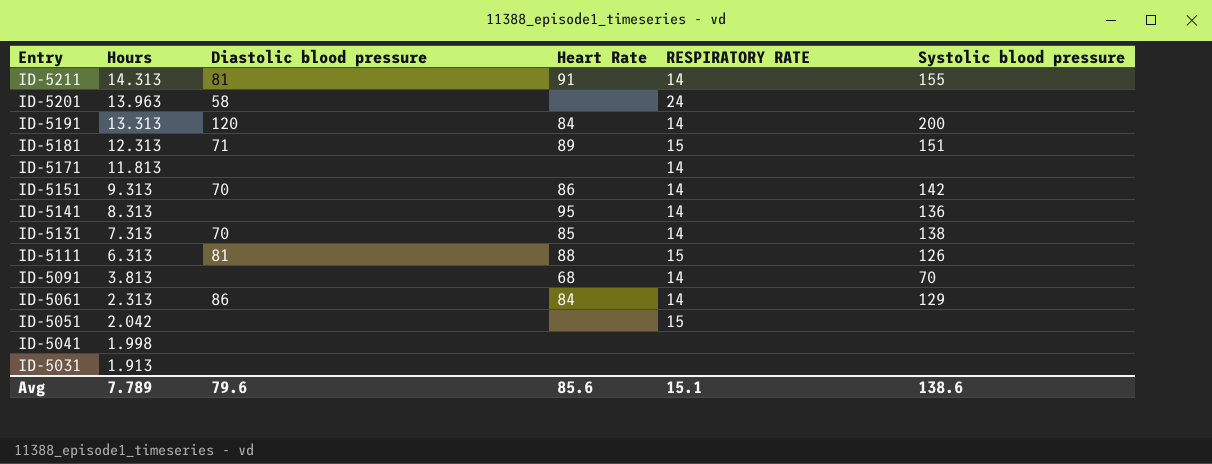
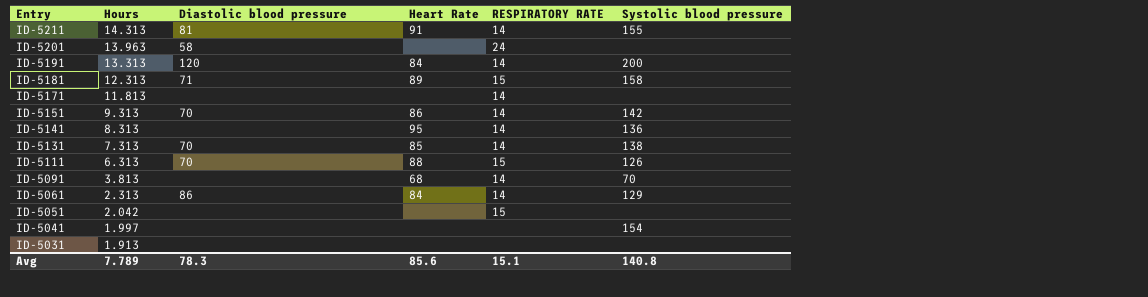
ID-5181 | Systolic blood pressure: 151 -> 158
ID-5111 | Diastolic blood pressure: 81 -> 70
ID-5041 | Hours: 1.998 -> 1.997
ID-5041 | Systolic blood pressure: none -> 154
Avg | Diastolic blood pressure: 79.6 -> 78.3
Avg | Systolic blood pressure: 138.6 -> 140.8

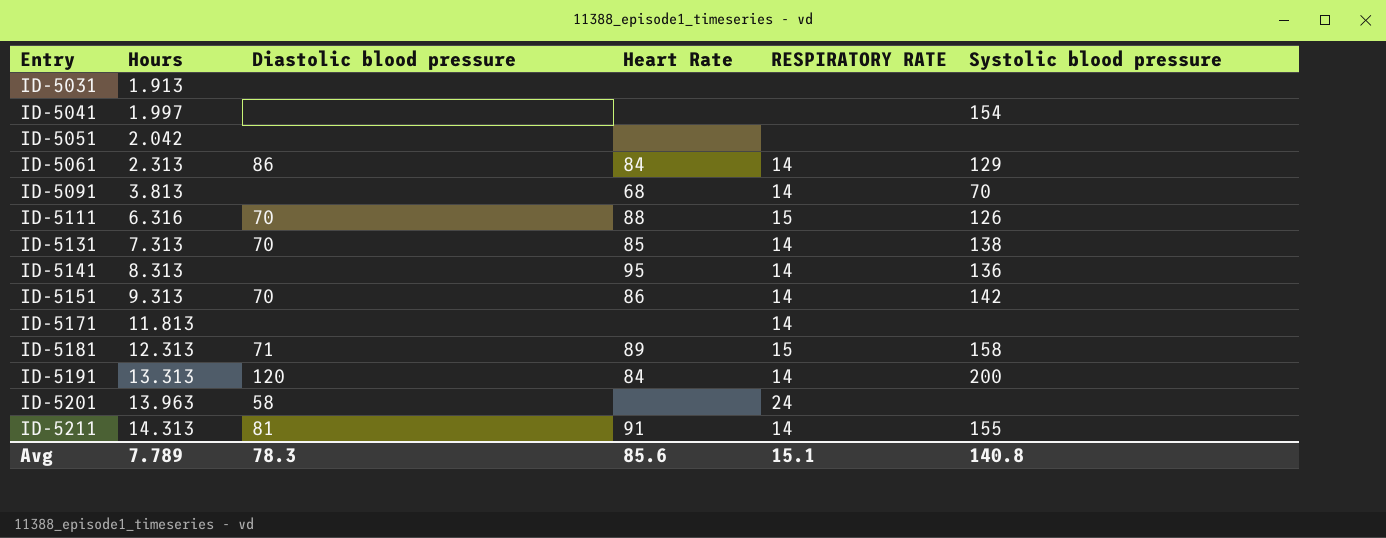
row order: Entry descending -> Entry ascending
ID-5051 | RESPIRATORY RATE: 15 -> none
ID-5111 | Hours: 6.313 -> 6.316

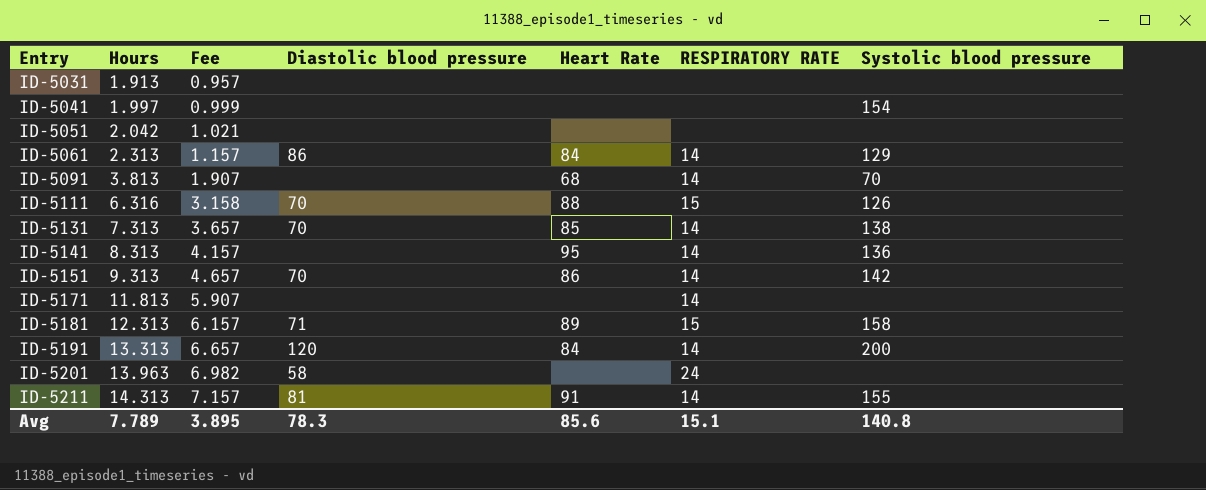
column Fee | formula: none -> [Hours] * 0.5

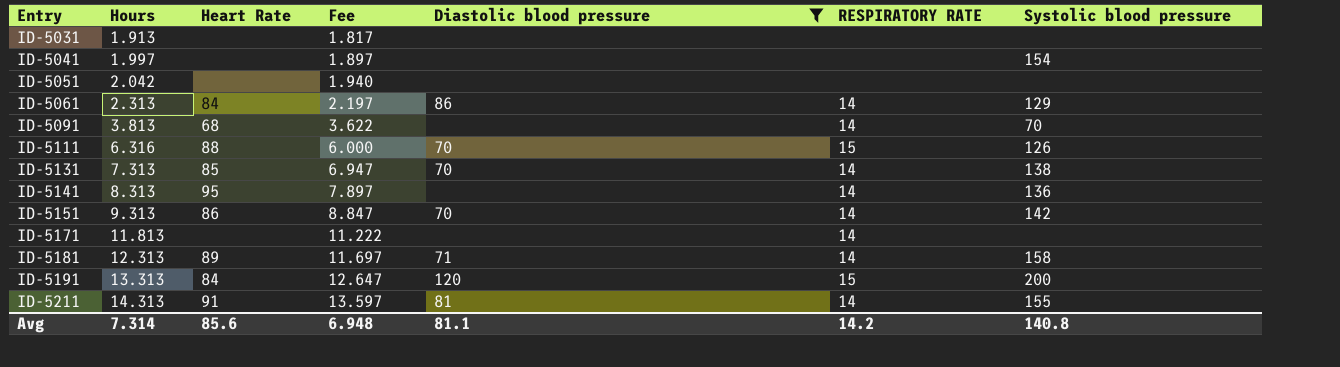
filter: none -> Diastolic blood pressure != 58
column Heart Rate | position: 5 -> 3
column Fee | formula: [Hours] * 0.5 -> [Hours] * 0.95
ID-5181 | RESPIRATORY RATE: 15 -> 14
ID-5191 | RESPIRATORY RATE: 14 -> 15
Avg | Hours: 7.789 -> 7.314
Avg | Fee: 3.895 -> 6.948
Avg | Diastolic blood pressure: 78.3 -> 81.1
Avg | RESPIRATORY RATE: 15.1 -> 14.2

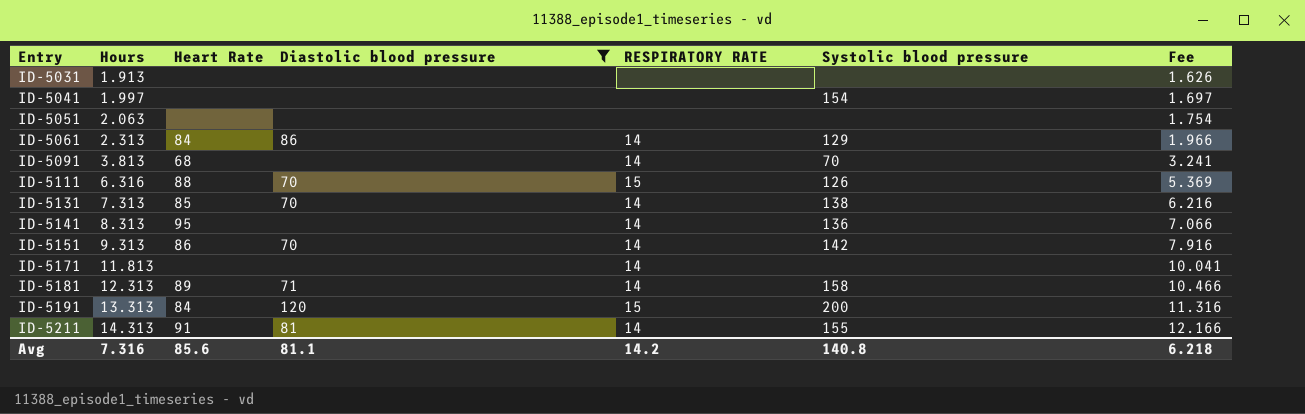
column Fee | formula: [Hours] * 0.95 -> [Hours] * 0.85
column Fee | position: 4 -> 7
ID-5051 | Hours: 2.042 -> 2.063
Avg | Hours: 7.314 -> 7.316
Avg | Fee: 6.948 -> 6.218

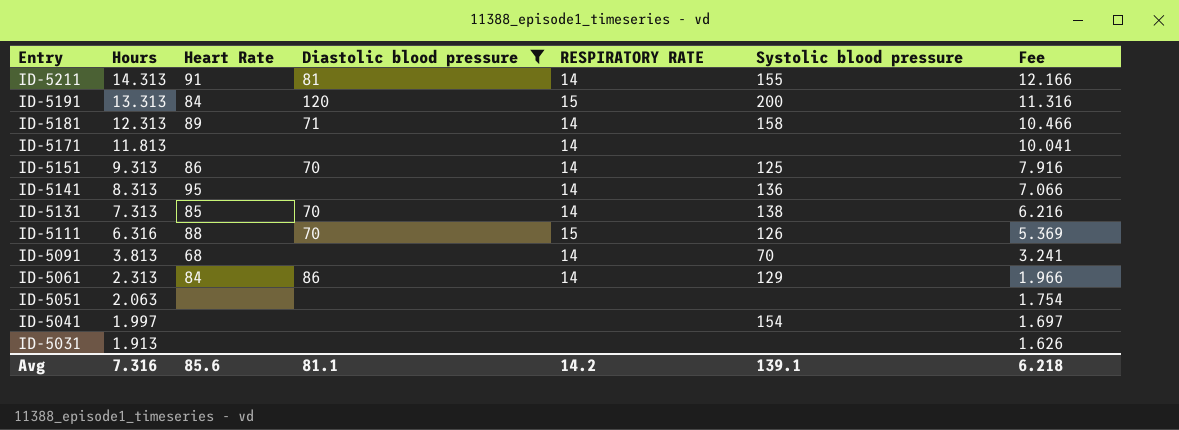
row order: Entry ascending -> Entry descending
ID-5151 | Systolic blood pressure: 142 -> 125
Avg | Systolic blood pressure: 140.8 -> 139.1

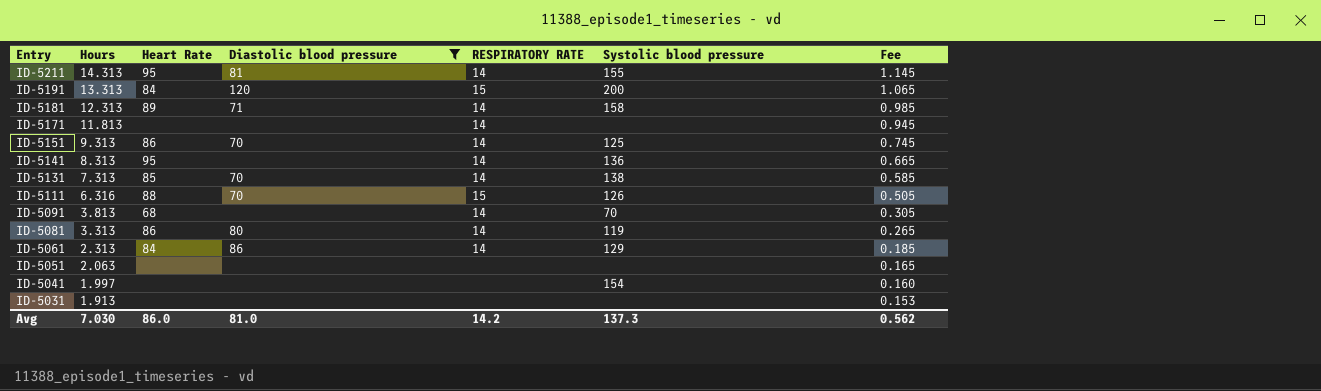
column Fee | formula: [Hours] * 0.85 -> [Hours] * 0.08
ID-5211 | Heart Rate: 91 -> 95
row ID-5081: none -> 3.313 | 86 | 80 | 14 | 119 | 0.265
Avg | Hours: 7.316 -> 7.030
Avg | Heart Rate: 85.6 -> 86.0
Avg | Diastolic blood pressure: 81.1 -> 81.0
Avg | Systolic blood pressure: 139.1 -> 137.3
Avg | Fee: 6.218 -> 0.562

